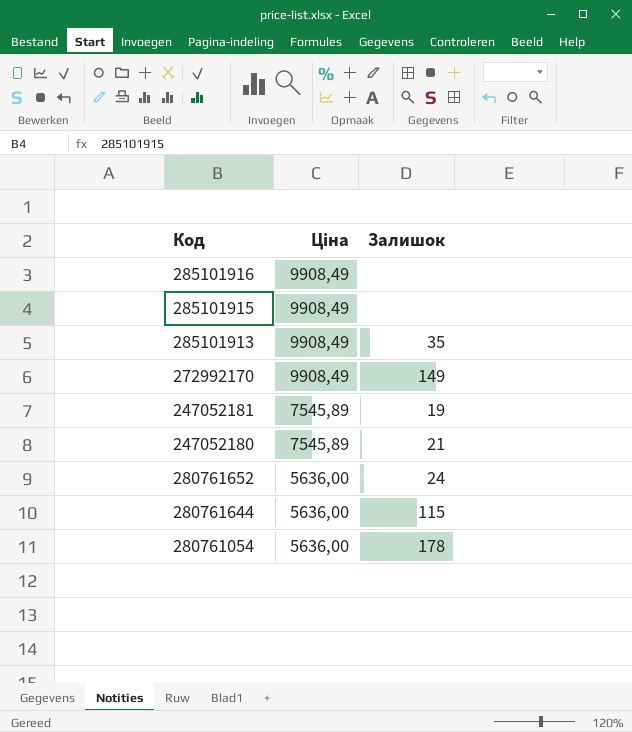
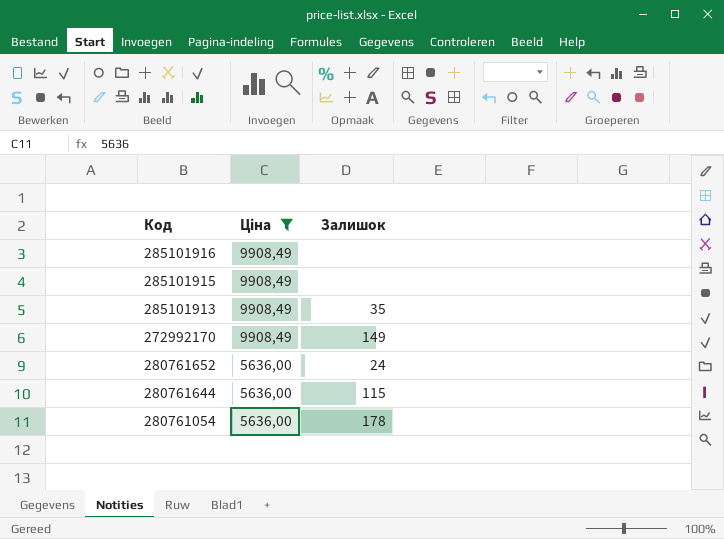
filter: none -> Ціна != 7545,89

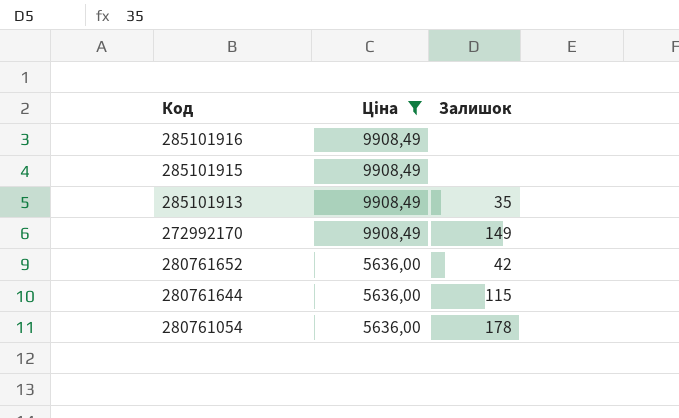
280761652 | Залишок: 24 -> 42

